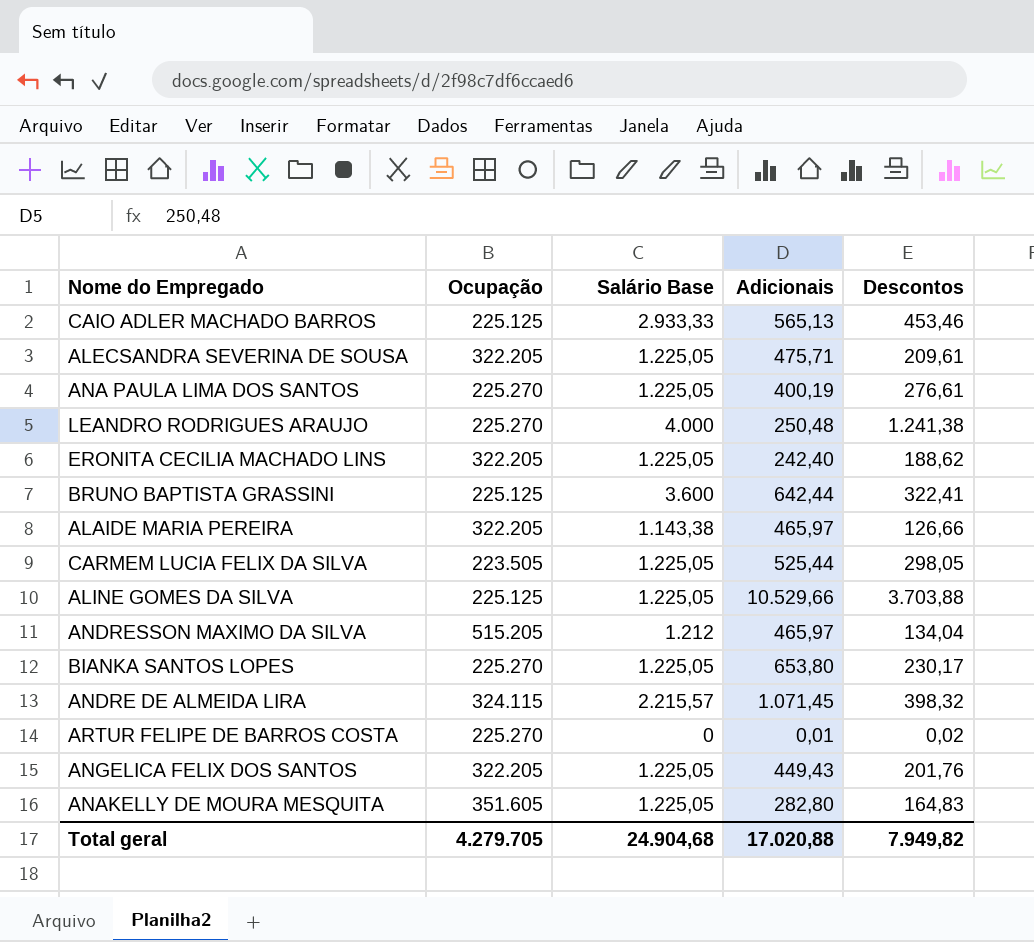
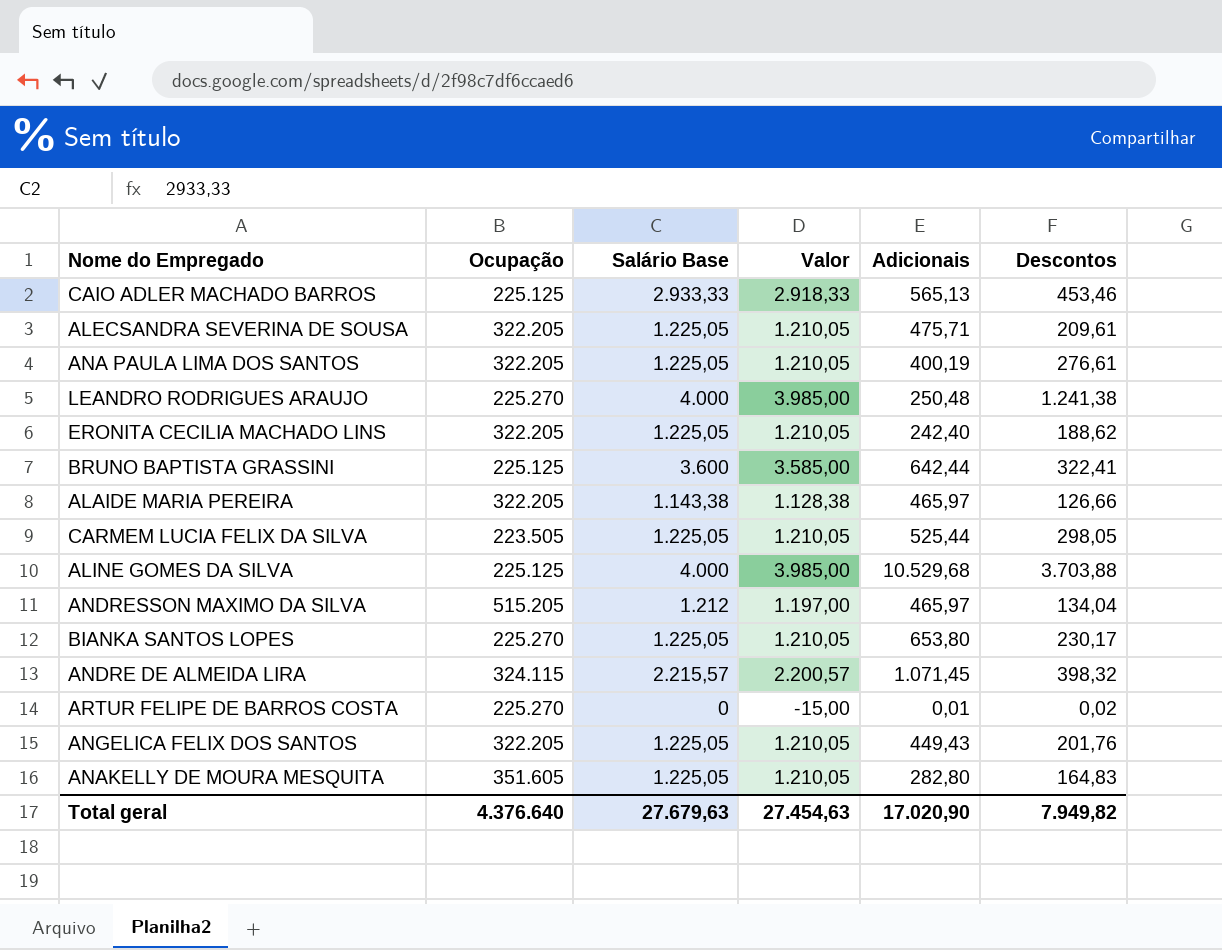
column Valor | formula: none -> [Salário Base] - 15
ANA PAULA LIMA DOS SANTOS | Ocupação: 225.270 -> 322.205
ALINE GOMES DA SILVA | Salário Base: 1.225,05 -> 4.000
ALINE GOMES DA SILVA | Adicionais: 10.529,66 -> 10.529,68
Total geral | Ocupação: 4.279.705 -> 4.376.640
Total geral | Salário Base: 24.904,68 -> 27.679,63
Total geral | Adicionais: 17.020,88 -> 17.020,90

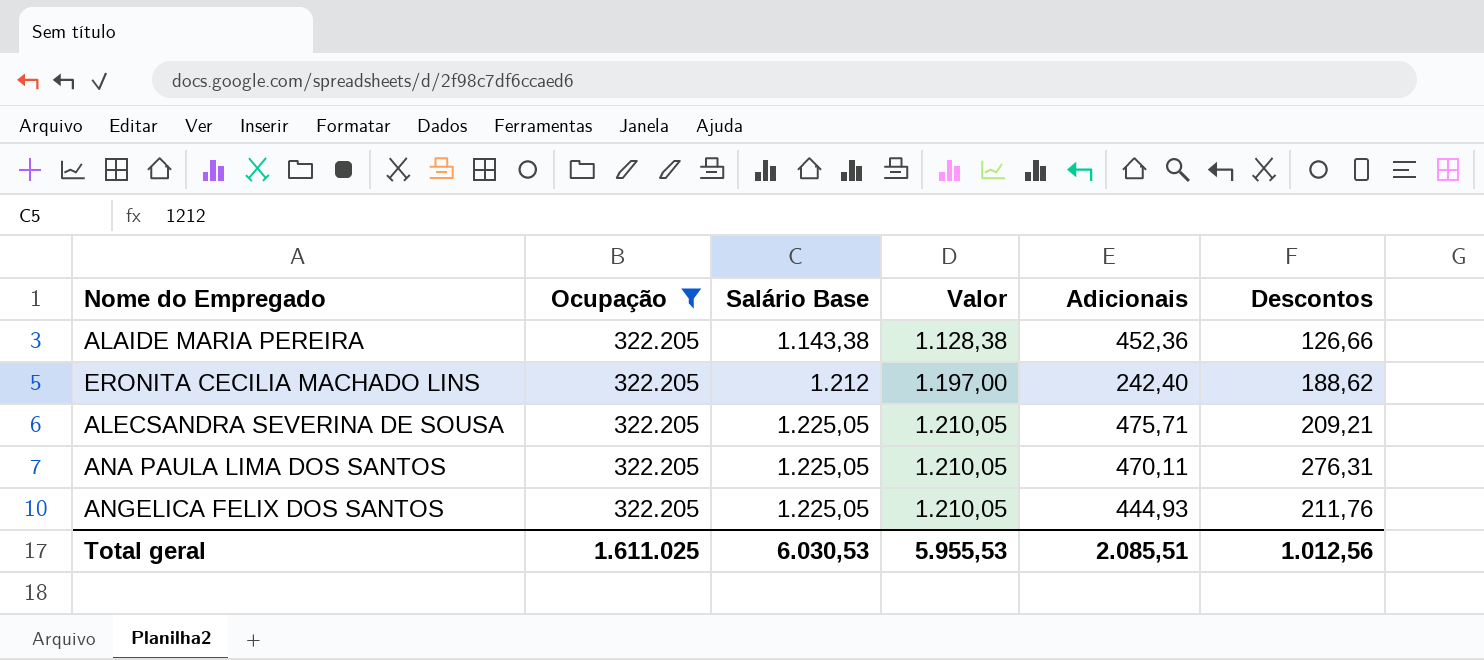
filter: none -> Ocupação = 322.205
row order: none -> Salário Base ascending
ALAIDE MARIA PEREIRA | Adicionais: 465,97 -> 452,36
ERONITA CECILIA MACHADO LINS | Salário Base: 1.225,05 -> 1.212
ERONITA CECILIA MACHADO LINS | Valor: 1.210,05 -> 1.197,00
ALECSANDRA SEVERINA DE SOUSA | Descontos: 209,61 -> 209,21
ANA PAULA LIMA DOS SANTOS | Adicionais: 400,19 -> 470,11
ANA PAULA LIMA DOS SANTOS | Descontos: 276,61 -> 276,31
ANGELICA FELIX DOS SANTOS | Adicionais: 449,43 -> 444,93
ANGELICA FELIX DOS SANTOS | Descontos: 201,76 -> 211,76
Total geral | Ocupação: 4.376.640 -> 1.611.025
Total geral | Salário Base: 27.679,63 -> 6.030,53
Total geral | Valor: 27.454,63 -> 5.955,53
Total geral | Adicionais: 17.020,90 -> 2.085,51
Total geral | Descontos: 7.949,82 -> 1.012,56

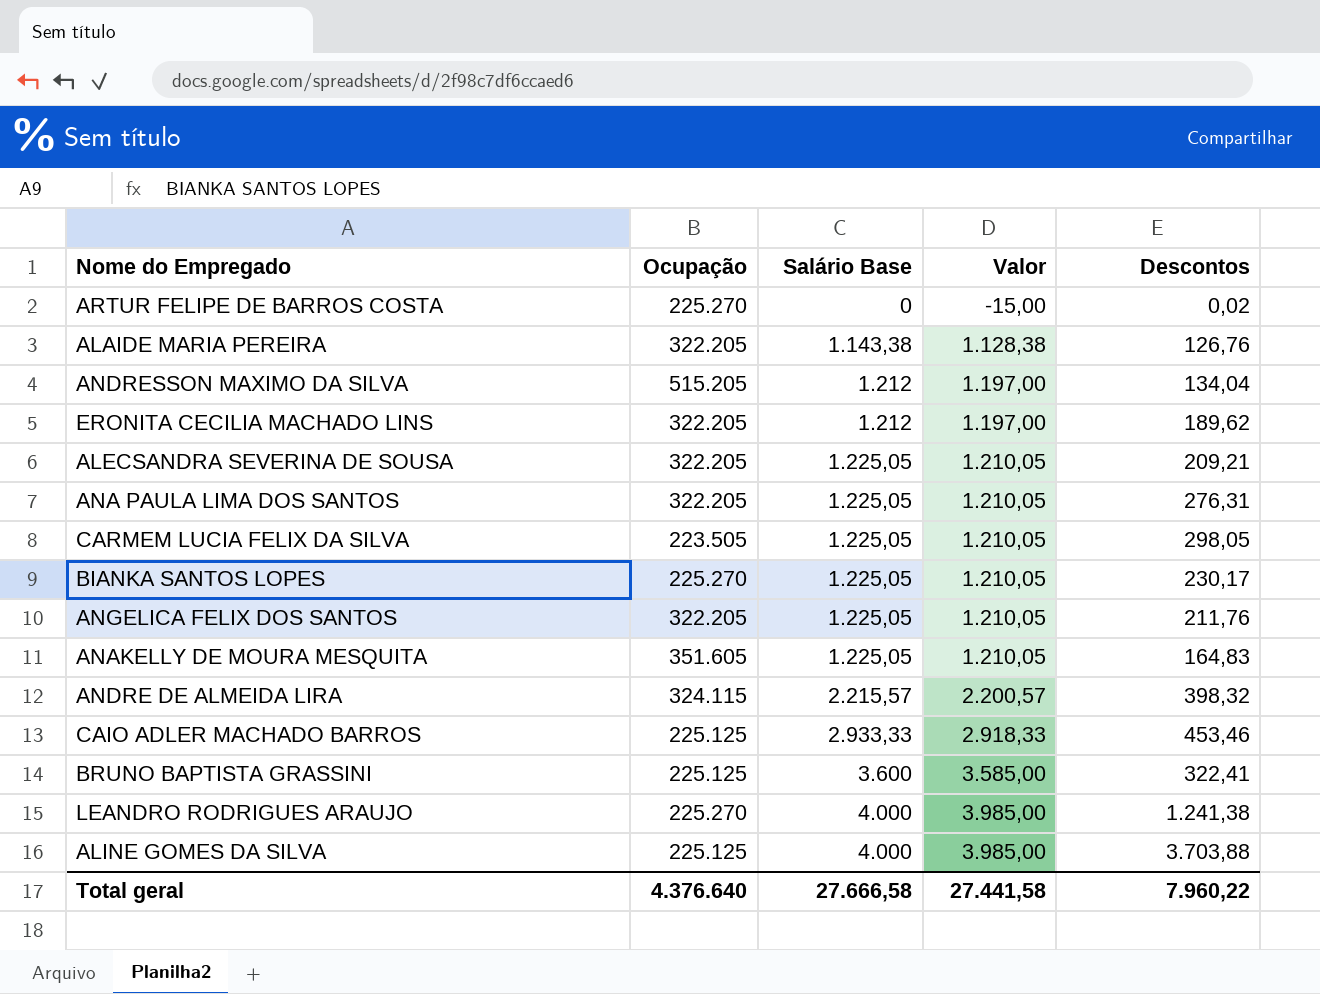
filter: Ocupação = 322.205 -> none
column Adicionais | position: 5 -> none
ALAIDE MARIA PEREIRA | Descontos: 126,66 -> 126,76
ERONITA CECILIA MACHADO LINS | Descontos: 188,62 -> 189,62
Total geral | Ocupação: 1.611.025 -> 4.376.640
Total geral | Salário Base: 6.030,53 -> 27.666,58
Total geral | Valor: 5.955,53 -> 27.441,58
Total geral | Descontos: 1.012,56 -> 7.960,22

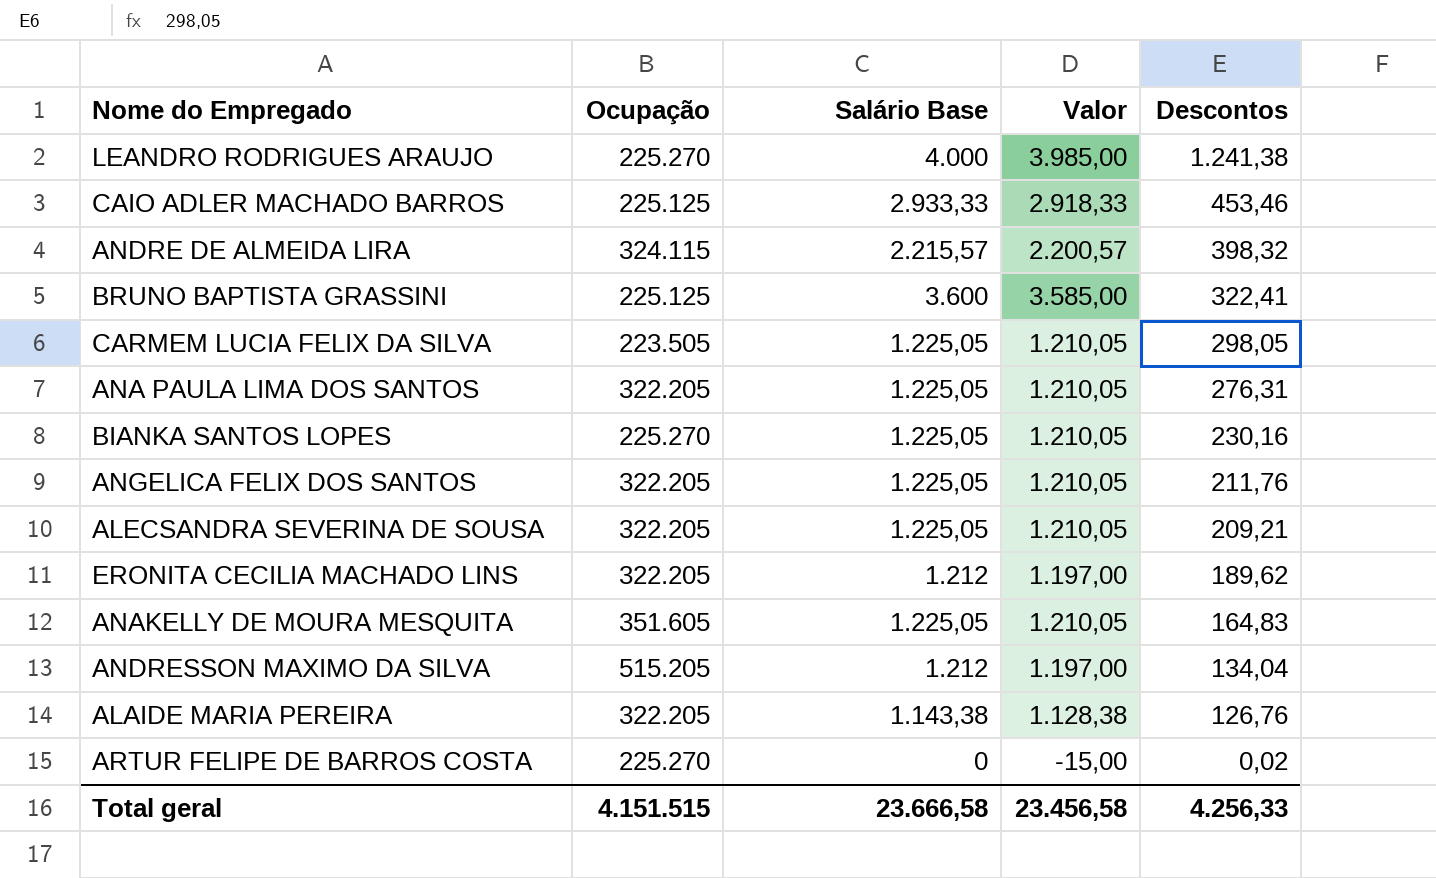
row order: Salário Base ascending -> Descontos descending
row ALINE GOMES DA SILVA: 225.125 | 4.000 | 3.985,00 | 3.703,88 -> none
BIANKA SANTOS LOPES | Descontos: 230,17 -> 230,16
Total geral | Ocupação: 4.376.640 -> 4.151.515
Total geral | Salário Base: 27.666,58 -> 23.666,58
Total geral | Valor: 27.441,58 -> 23.456,58
Total geral | Descontos: 7.960,22 -> 4.256,33

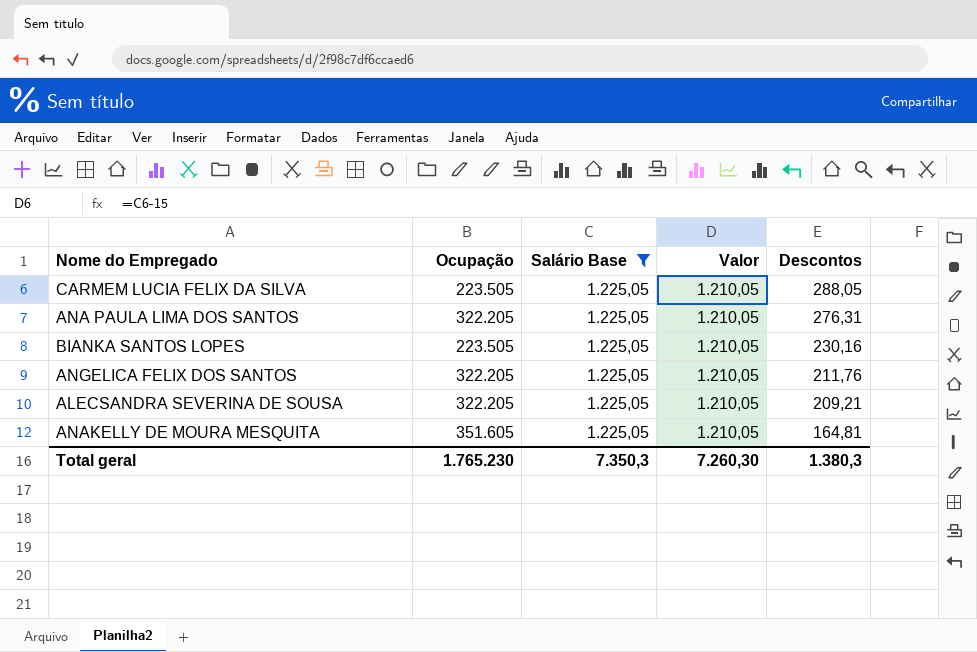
filter: none -> Salário Base = 1.225,05
CARMEM LUCIA FELIX DA SILVA | Descontos: 298,05 -> 288,05
BIANKA SANTOS LOPES | Ocupação: 225.270 -> 223.505
ANAKELLY DE MOURA MESQUITA | Descontos: 164,83 -> 164,81
Total geral | Ocupação: 4.151.515 -> 1.765.230
Total geral | Salário Base: 23.666,58 -> 7.350,3
Total geral | Valor: 23.456,58 -> 7.260,30
Total geral | Descontos: 4.256,33 -> 1.380,3

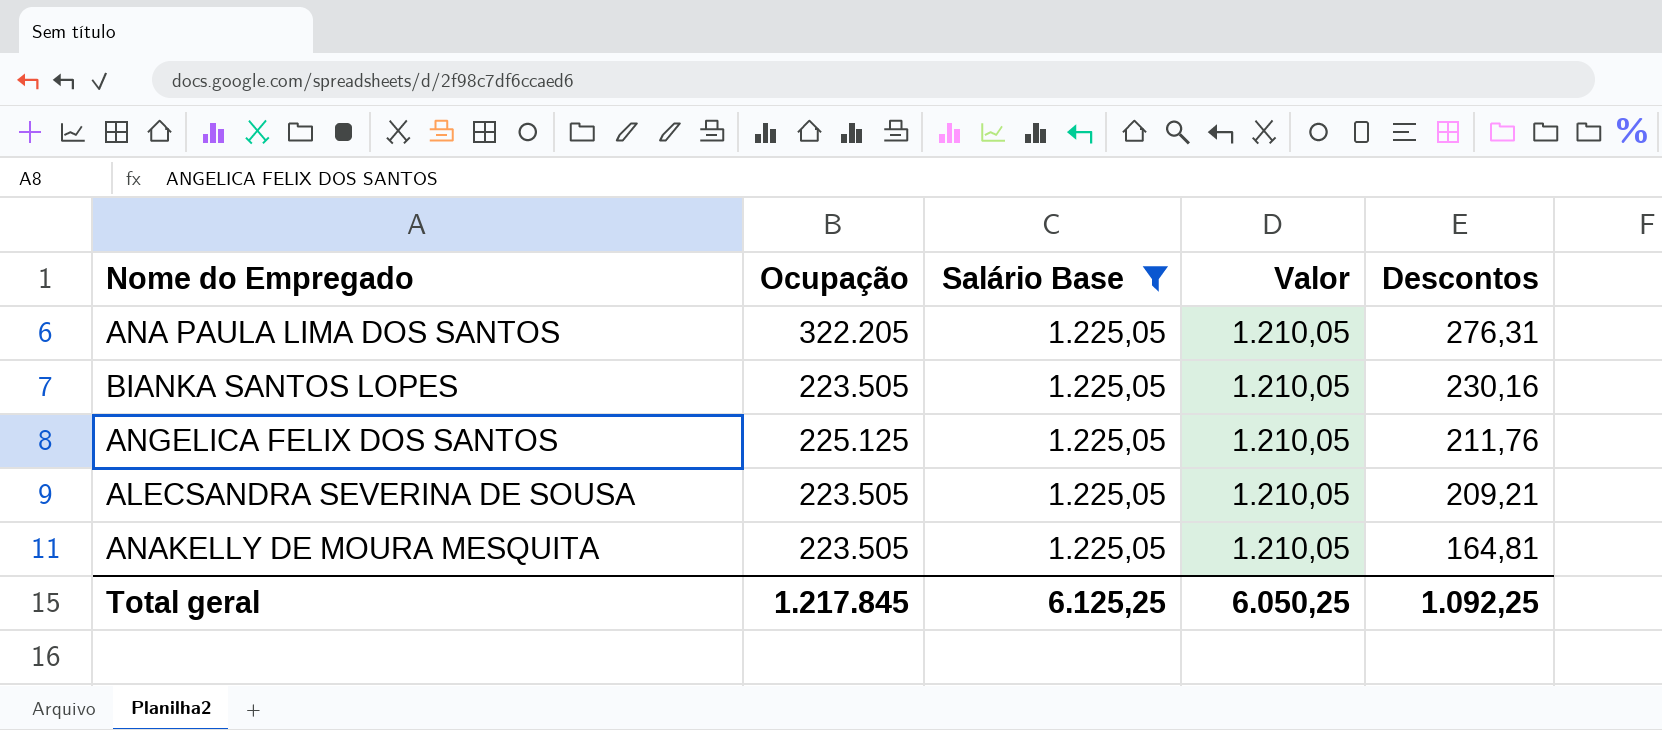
row CARMEM LUCIA FELIX DA SILVA: 223.505 | 1.225,05 | 1.210,05 | 288,05 -> none
ANGELICA FELIX DOS SANTOS | Ocupação: 322.205 -> 225.125
ALECSANDRA SEVERINA DE SOUSA | Ocupação: 322.205 -> 223.505
ANAKELLY DE MOURA MESQUITA | Ocupação: 351.605 -> 223.505
Total geral | Ocupação: 1.765.230 -> 1.217.845
Total geral | Salário Base: 7.350,3 -> 6.125,25
Total geral | Valor: 7.260,30 -> 6.050,25
Total geral | Descontos: 1.380,3 -> 1.092,25

